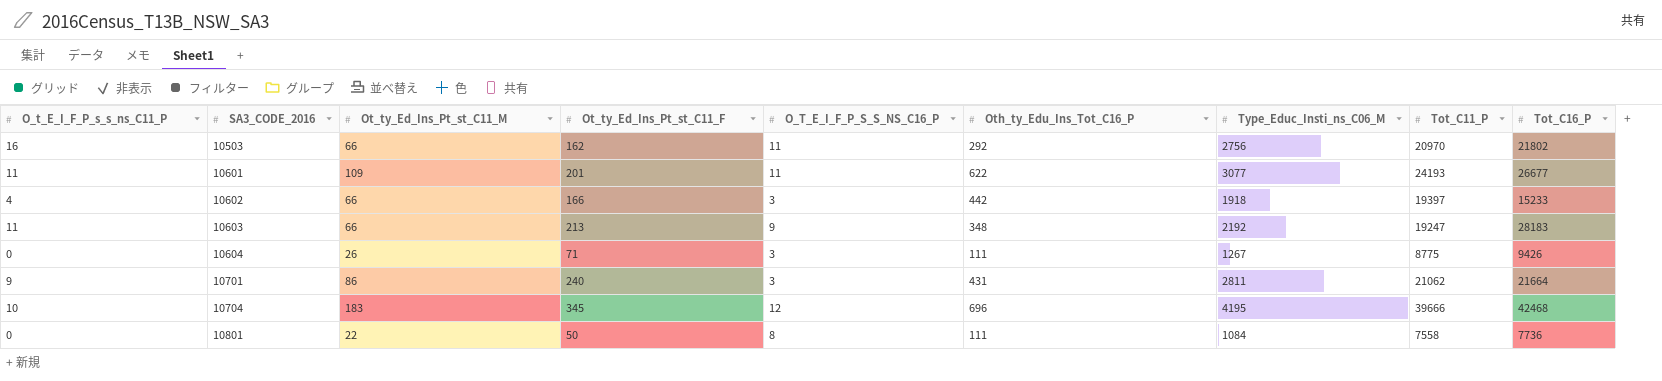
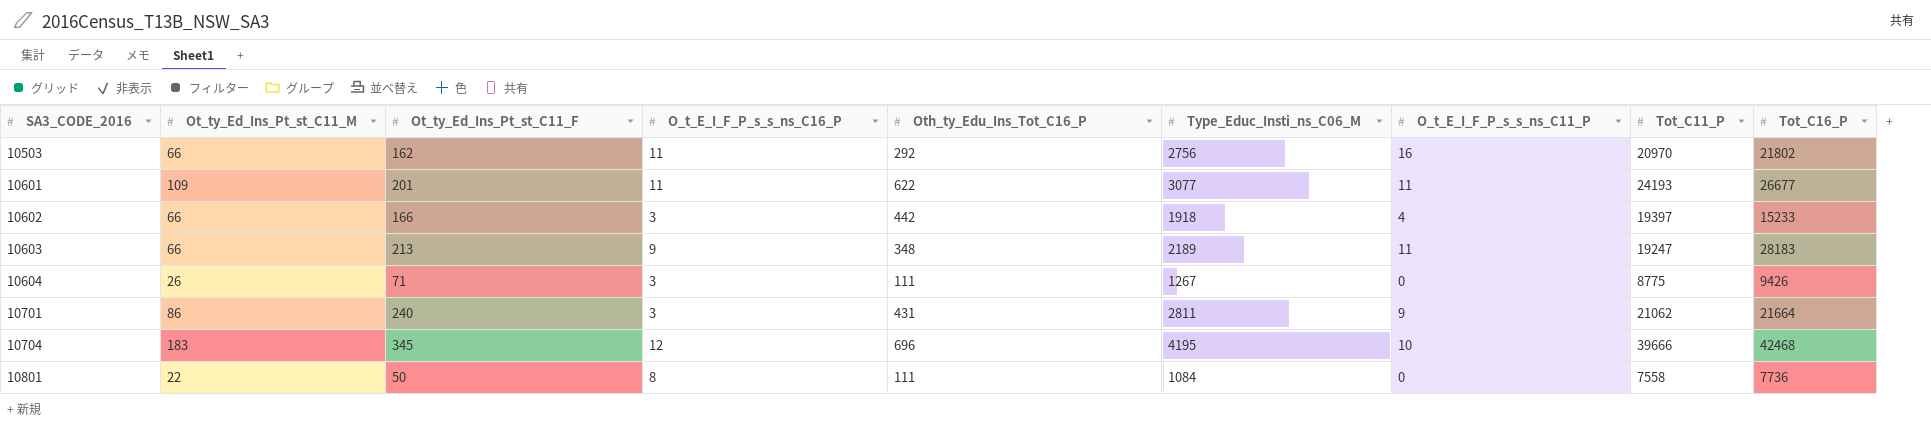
column name: O_T_E_I_F_P_S_S_NS_C16_P -> O_t_E_I_F_P_s_s_ns_C16_P
column O_t_E_I_F_P_s_s_ns_C11_P | position: 1 -> 7
10603 | Type_Educ_Insti_ns_C06_M: 2192 -> 2189

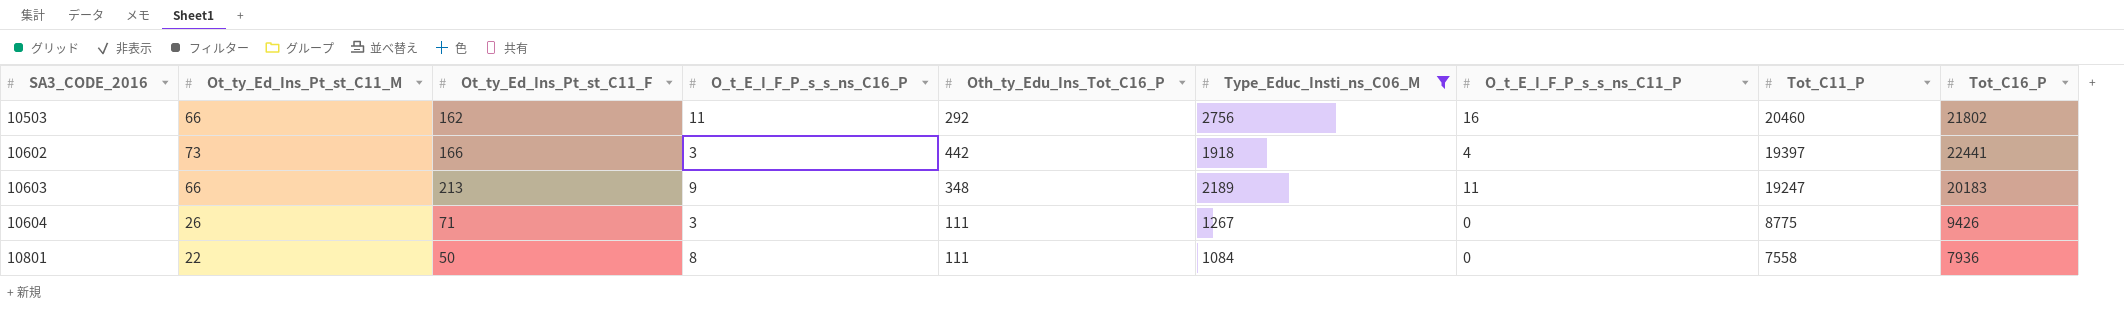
filter: none -> Type_Educ_Insti_ns_C06_M <= 2756
10503 | Tot_C11_P: 20970 -> 20460
10602 | Ot_ty_Ed_Ins_Pt_st_C11_M: 66 -> 73
10602 | Tot_C16_P: 15233 -> 22441
10603 | Tot_C16_P: 28183 -> 20183
10801 | Tot_C16_P: 7736 -> 7936

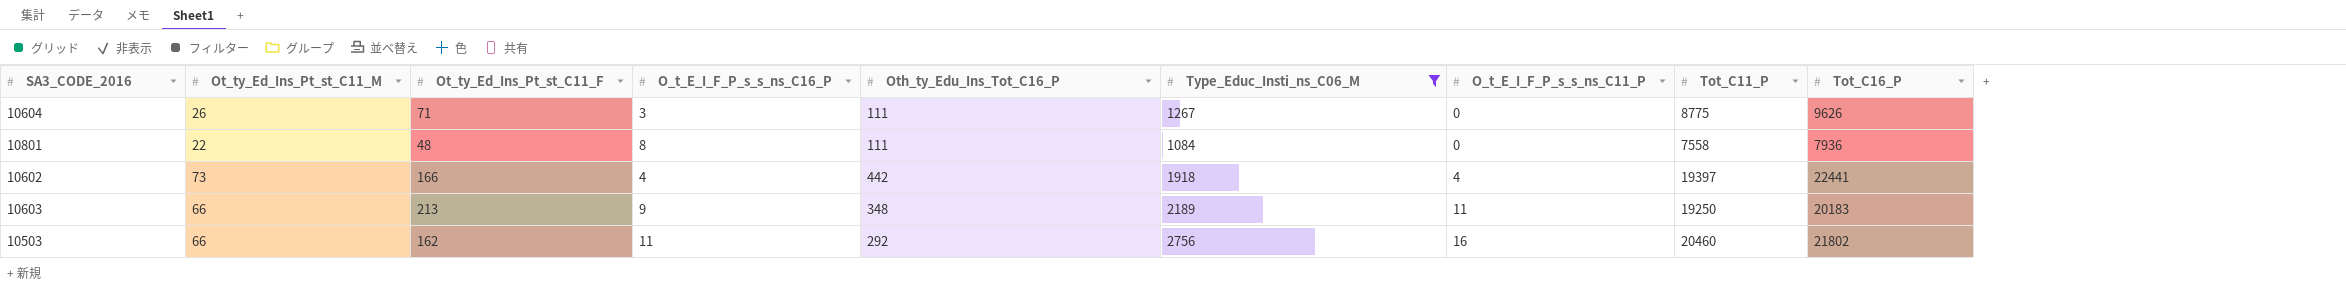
row order: SA3_CODE_2016 ascending -> O_t_E_I_F_P_s_s_ns_C11_P ascending
10604 | Tot_C16_P: 9426 -> 9626
10801 | Ot_ty_Ed_Ins_Pt_st_C11_F: 50 -> 48
10602 | O_t_E_I_F_P_s_s_ns_C16_P: 3 -> 4
10603 | Tot_C11_P: 19247 -> 19250

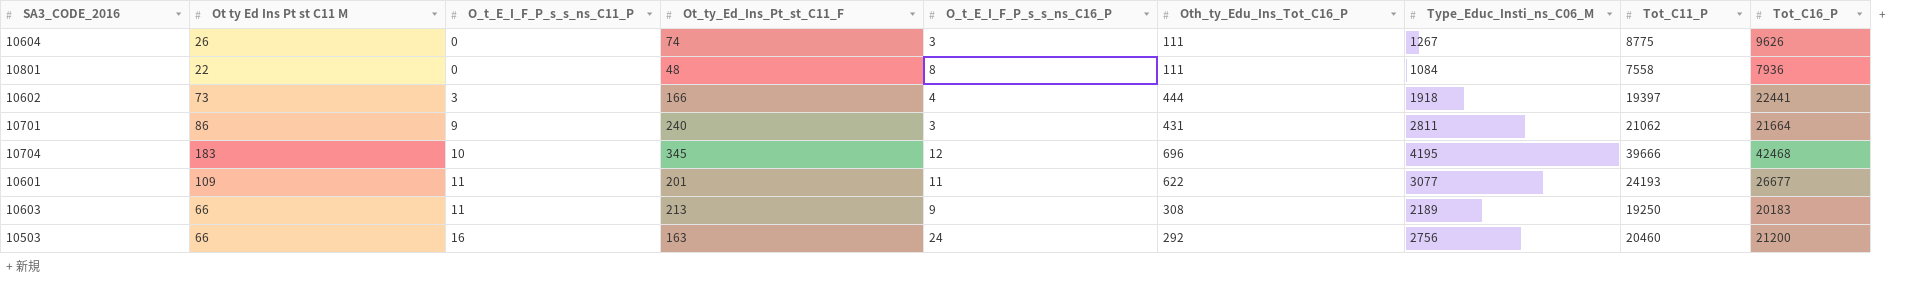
filter: Type_Educ_Insti_ns_C06_M <= 2756 -> none
column name: Ot_ty_Ed_Ins_Pt_st_C11_M -> Ot ty Ed Ins Pt st C11 M
column O_t_E_I_F_P_s_s_ns_C11_P | position: 7 -> 3
10604 | Ot_ty_Ed_Ins_Pt_st_C11_F: 71 -> 74
10602 | O_t_E_I_F_P_s_s_ns_C11_P: 4 -> 3
10602 | Oth_ty_Edu_Ins_Tot_C16_P: 442 -> 444
10603 | Oth_ty_Edu_Ins_Tot_C16_P: 348 -> 308
10503 | Ot_ty_Ed_Ins_Pt_st_C11_F: 162 -> 163
10503 | O_t_E_I_F_P_s_s_ns_C16_P: 11 -> 24
10503 | Tot_C16_P: 21802 -> 21200

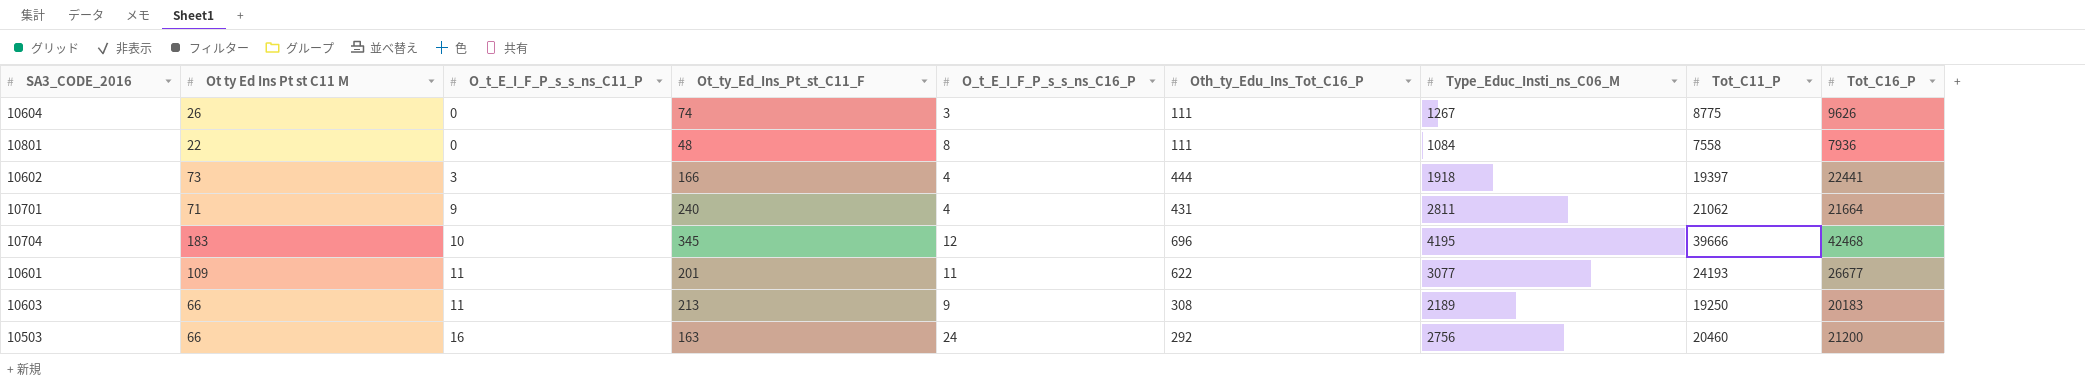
10701 | Ot ty Ed Ins Pt st C11 M: 86 -> 71
10701 | O_t_E_I_F_P_s_s_ns_C16_P: 3 -> 4

